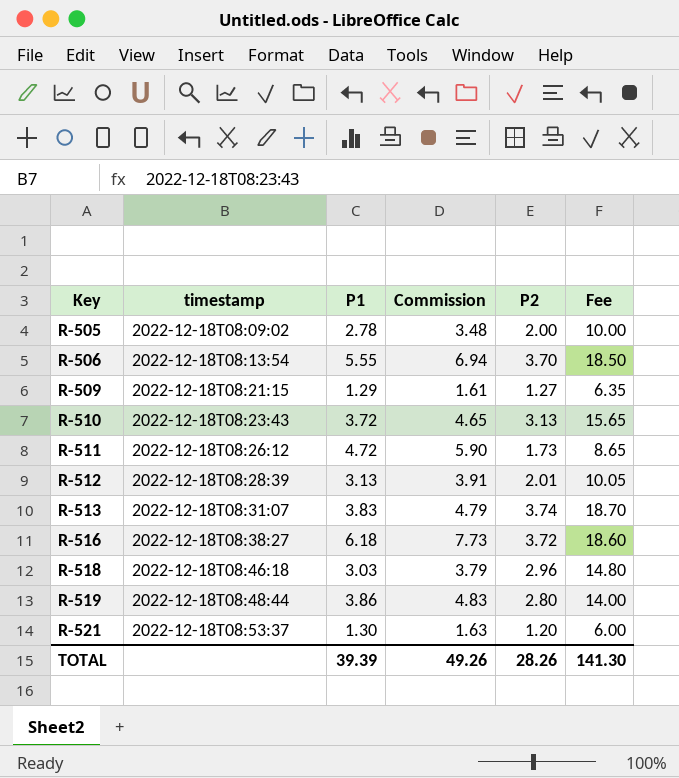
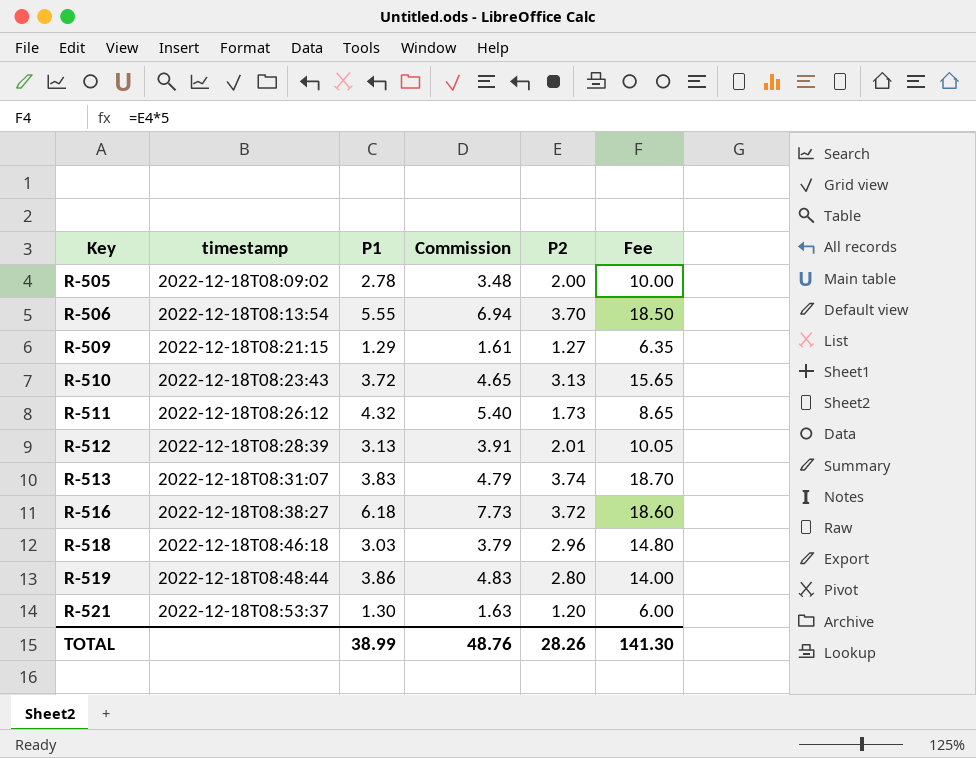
R-511 | P1: 4.72 -> 4.32
R-511 | Commission: 5.90 -> 5.40
TOTAL | P1: 39.39 -> 38.99
TOTAL | Commission: 49.26 -> 48.76

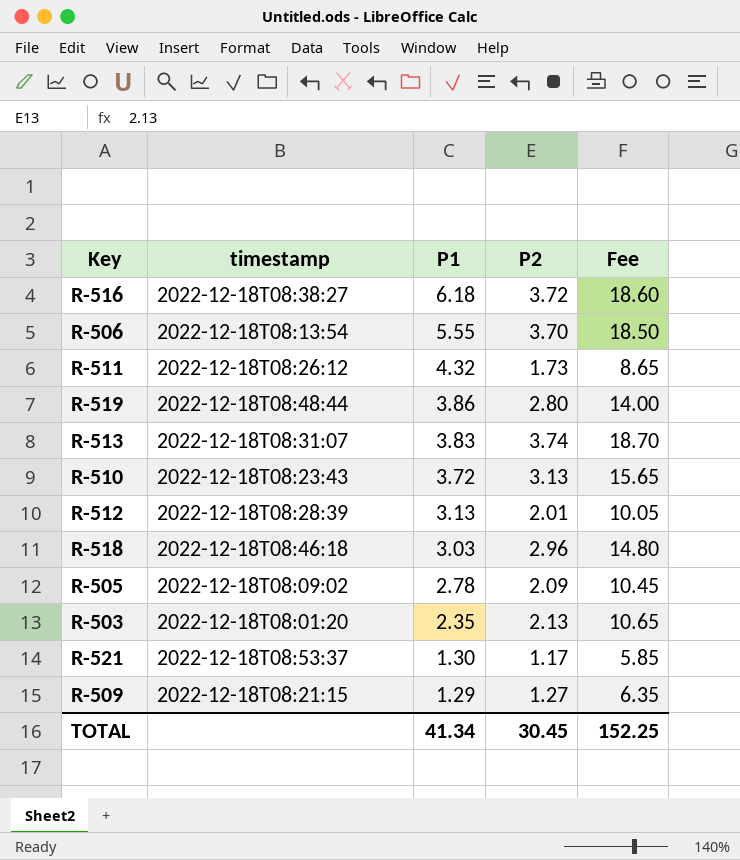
row order: Key ascending -> P1 descending
column Commission | formula: [P1] * 1.25 -> none
R-505 | P2: 2.00 -> 2.09
R-505 | Fee: 10.00 -> 10.45
row R-503: none -> 2022-12-18T08:01:20 | 2.35 | 2.13 | 10.65
R-521 | P2: 1.20 -> 1.17
R-521 | Fee: 6.00 -> 5.85
TOTAL | P1: 38.99 -> 41.34
TOTAL | P2: 28.26 -> 30.45
TOTAL | Fee: 141.30 -> 152.25

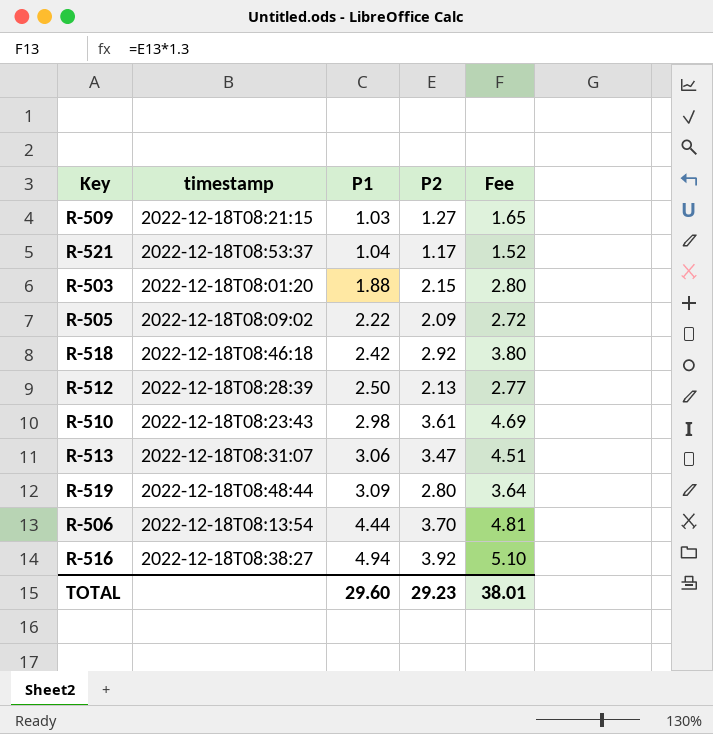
row order: P1 descending -> P1 ascending
column Fee | formula: [P2] * 5 -> [P2] * 1.3
row R-511: 2022-12-18T08:26:12 | 4.32 | 1.73 | 8.65 -> none
R-509 | P1: 1.29 -> 1.03
R-521 | P1: 1.30 -> 1.04
R-503 | P1: 2.35 -> 1.88
R-503 | P2: 2.13 -> 2.15
R-505 | P1: 2.78 -> 2.22
R-518 | P1: 3.03 -> 2.42
R-518 | P2: 2.96 -> 2.92
R-512 | P1: 3.13 -> 2.50
R-512 | P2: 2.01 -> 2.13
R-510 | P1: 3.72 -> 2.98
R-510 | P2: 3.13 -> 3.61
R-513 | P1: 3.83 -> 3.06
R-513 | P2: 3.74 -> 3.47
R-519 | P1: 3.86 -> 3.09
R-506 | P1: 5.55 -> 4.44
R-516 | P1: 6.18 -> 4.94
R-516 | P2: 3.72 -> 3.92
TOTAL | P1: 41.34 -> 29.60
TOTAL | P2: 30.45 -> 29.23
TOTAL | Fee: 152.25 -> 38.01

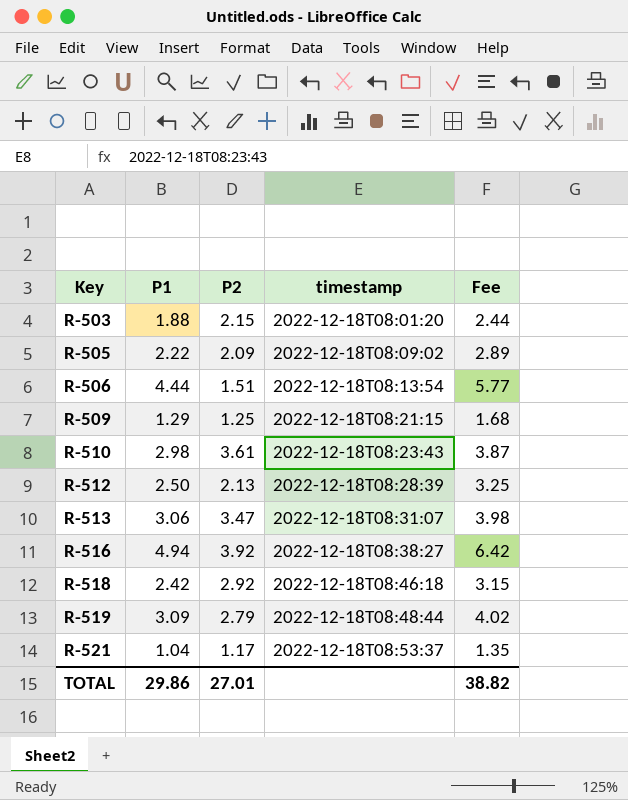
row order: P1 ascending -> Key ascending
column timestamp | position: 2 -> 4
column Fee | formula: [P2] * 1.3 -> [P1] * 1.3
R-506 | P2: 3.70 -> 1.51
R-509 | P1: 1.03 -> 1.29
R-509 | P2: 1.27 -> 1.25
R-519 | P2: 2.80 -> 2.79
TOTAL | P1: 29.60 -> 29.86
TOTAL | P2: 29.23 -> 27.01
TOTAL | Fee: 38.01 -> 38.82

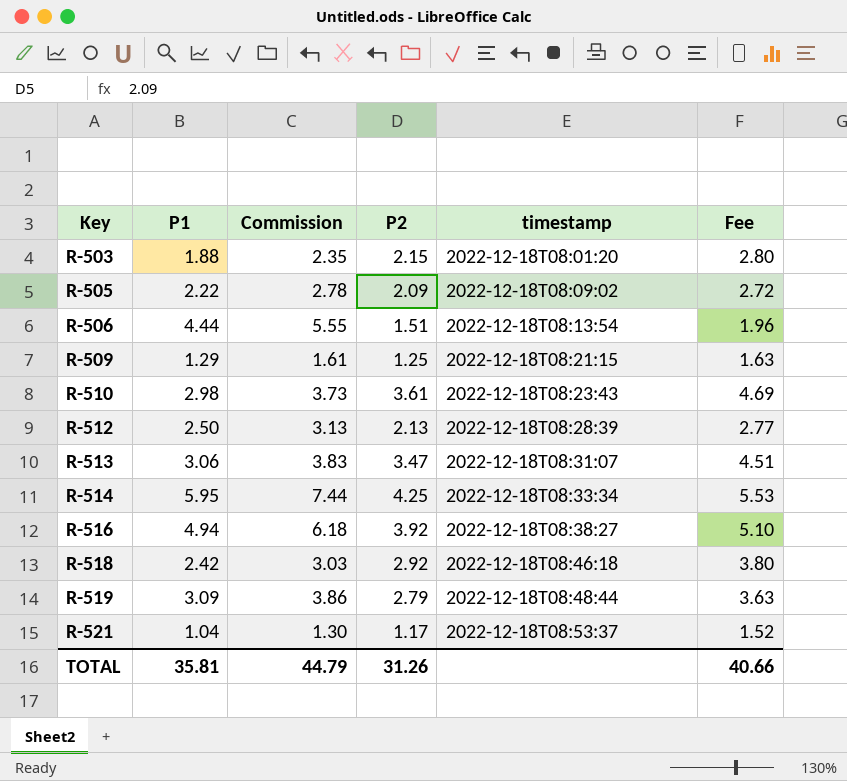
column Commission | formula: none -> [P1] * 1.25
column Fee | formula: [P1] * 1.3 -> [P2] * 1.3
row R-514: none -> 5.95 | 7.44 | 4.25 | 2022-12-18T08:33:34 | 5.53
TOTAL | P1: 29.86 -> 35.81
TOTAL | P2: 27.01 -> 31.26
TOTAL | Fee: 38.82 -> 40.66

